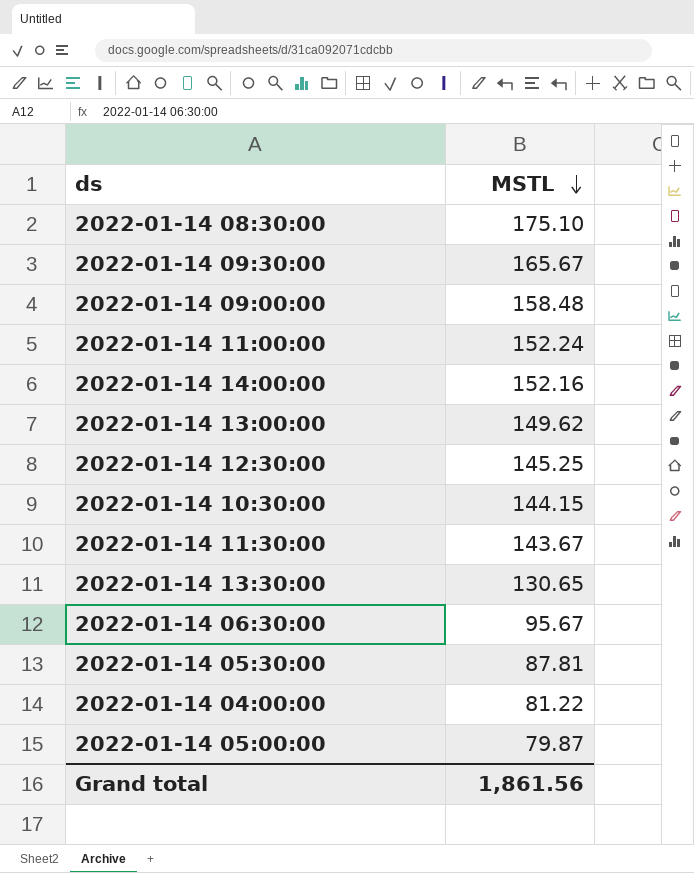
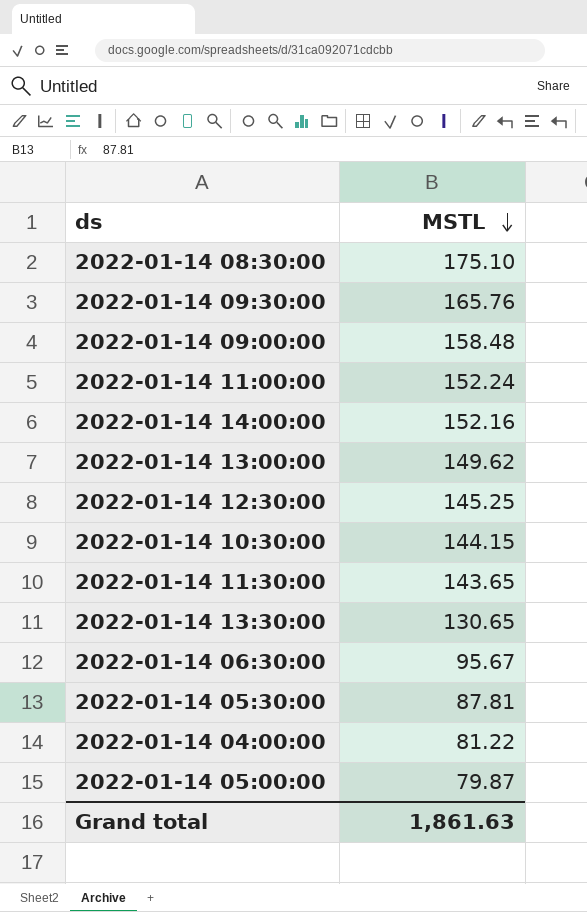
2022-01-14 09:30:00 | MSTL: 165.67 -> 165.76
2022-01-14 11:30:00 | MSTL: 143.67 -> 143.65
Grand total | MSTL: 1,861.56 -> 1,861.63

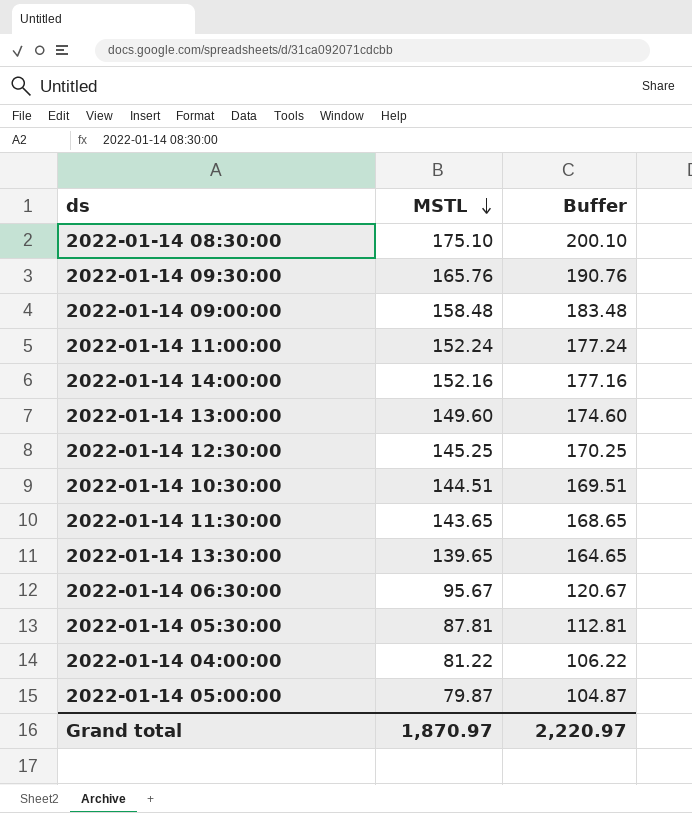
column Buffer | formula: none -> [MSTL] + 25
2022-01-14 13:00:00 | MSTL: 149.62 -> 149.60
2022-01-14 10:30:00 | MSTL: 144.15 -> 144.51
2022-01-14 13:30:00 | MSTL: 130.65 -> 139.65
Grand total | MSTL: 1,861.63 -> 1,870.97

